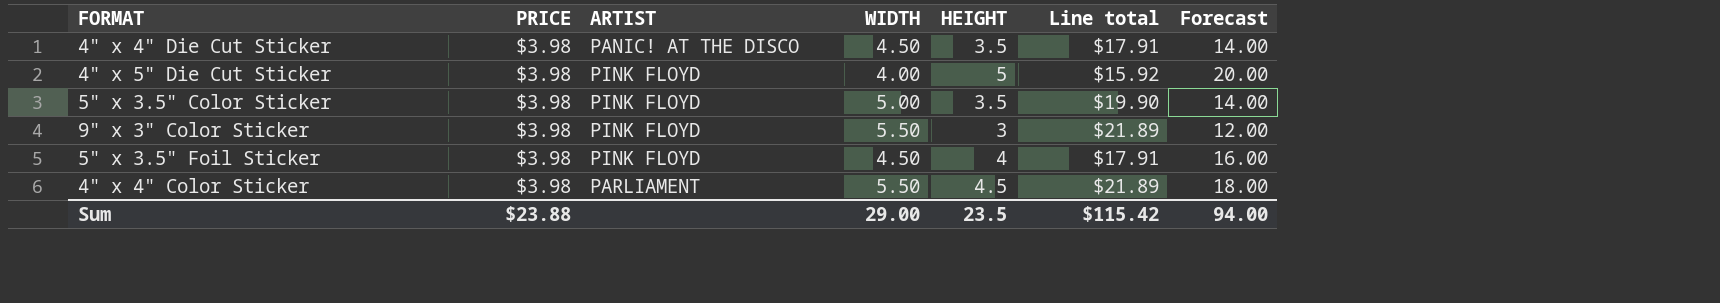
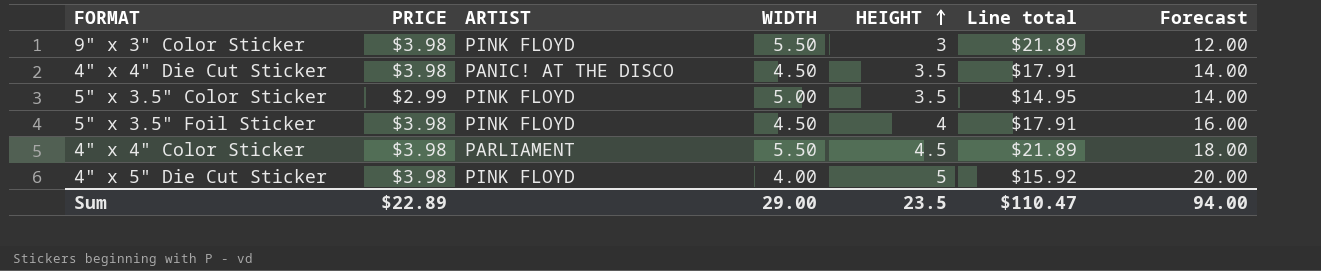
row order: none -> HEIGHT ascending
5" x 3.5" Color Sticker | PRICE: $3.98 -> $2.99
5" x 3.5" Color Sticker | Line total: $19.90 -> $14.95
Sum | PRICE: $23.88 -> $22.89
Sum | Line total: $115.42 -> $110.47

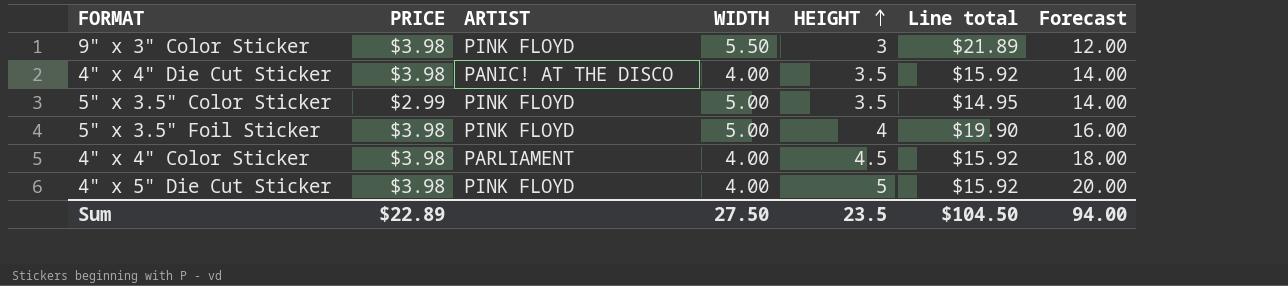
4" x 4" Die Cut Sticker | WIDTH: 4.50 -> 4.00
4" x 4" Die Cut Sticker | Line total: $17.91 -> $15.92
5" x 3.5" Foil Sticker | WIDTH: 4.50 -> 5.00
5" x 3.5" Foil Sticker | Line total: $17.91 -> $19.90
4" x 4" Color Sticker | WIDTH: 5.50 -> 4.00
4" x 4" Color Sticker | Line total: $21.89 -> $15.92
Sum | WIDTH: 29.00 -> 27.50
Sum | Line total: $110.47 -> $104.50

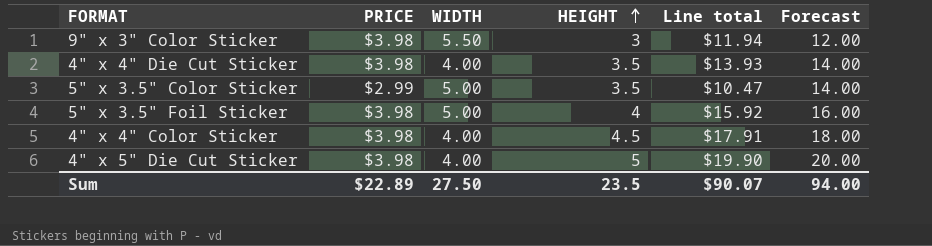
column ARTIST | position: 3 -> none
column Line total | formula: [PRICE] * [WIDTH] -> [PRICE] * [HEIGHT]
Sum | Line total: $104.50 -> $90.07

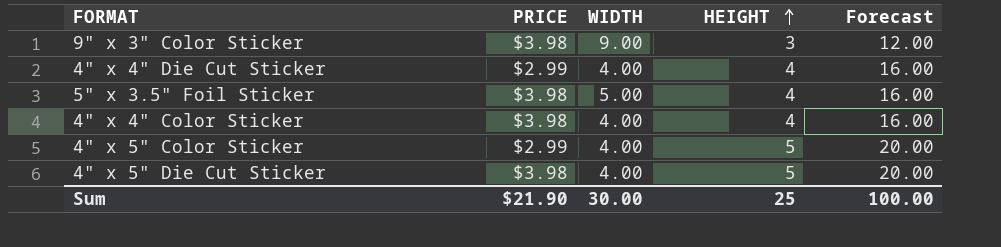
column Line total | formula: [PRICE] * [HEIGHT] -> none
row 5" x 3.5" Color Sticker: $2.99 | 5.00 | 3.5 | $10.47 | 14.00 -> none
9" x 3" Color Sticker | WIDTH: 5.50 -> 9.00
4" x 4" Die Cut Sticker | PRICE: $3.98 -> $2.99
4" x 4" Die Cut Sticker | HEIGHT: 3.5 -> 4
4" x 4" Die Cut Sticker | Forecast: 14.00 -> 16.00
4" x 4" Color Sticker | HEIGHT: 4.5 -> 4
4" x 4" Color Sticker | Forecast: 18.00 -> 16.00
row 4" x 5" Color Sticker: none -> $2.99 | 4.00 | 5 | 20.00
Sum | PRICE: $22.89 -> $21.90
Sum | WIDTH: 27.50 -> 30.00
Sum | HEIGHT: 23.5 -> 25
Sum | Forecast: 94.00 -> 100.00

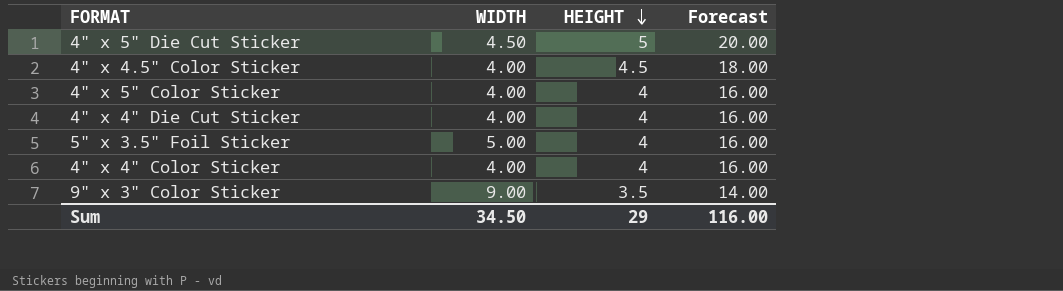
row order: HEIGHT ascending -> HEIGHT descending
column PRICE | position: 2 -> none
4" x 5" Die Cut Sticker | WIDTH: 4.00 -> 4.50
row 4" x 4.5" Color Sticker: none -> 4.00 | 4.5 | 18.00
4" x 5" Color Sticker | HEIGHT: 5 -> 4
4" x 5" Color Sticker | Forecast: 20.00 -> 16.00
9" x 3" Color Sticker | HEIGHT: 3 -> 3.5
9" x 3" Color Sticker | Forecast: 12.00 -> 14.00
Sum | WIDTH: 30.00 -> 34.50
Sum | HEIGHT: 25 -> 29
Sum | Forecast: 100.00 -> 116.00

